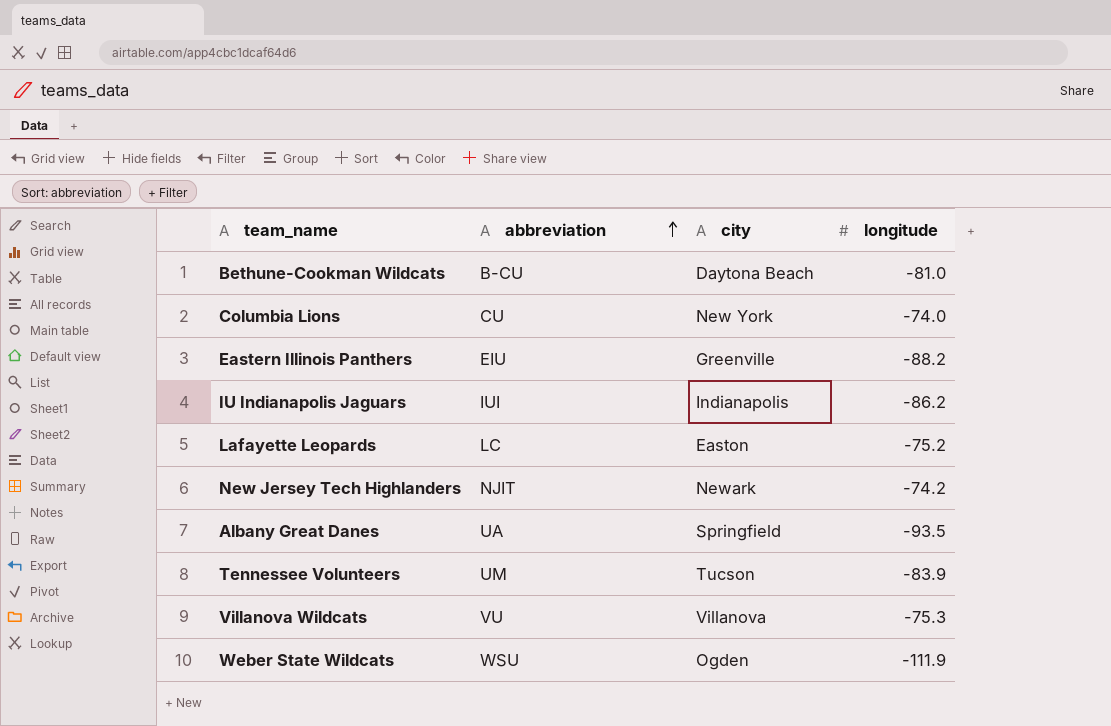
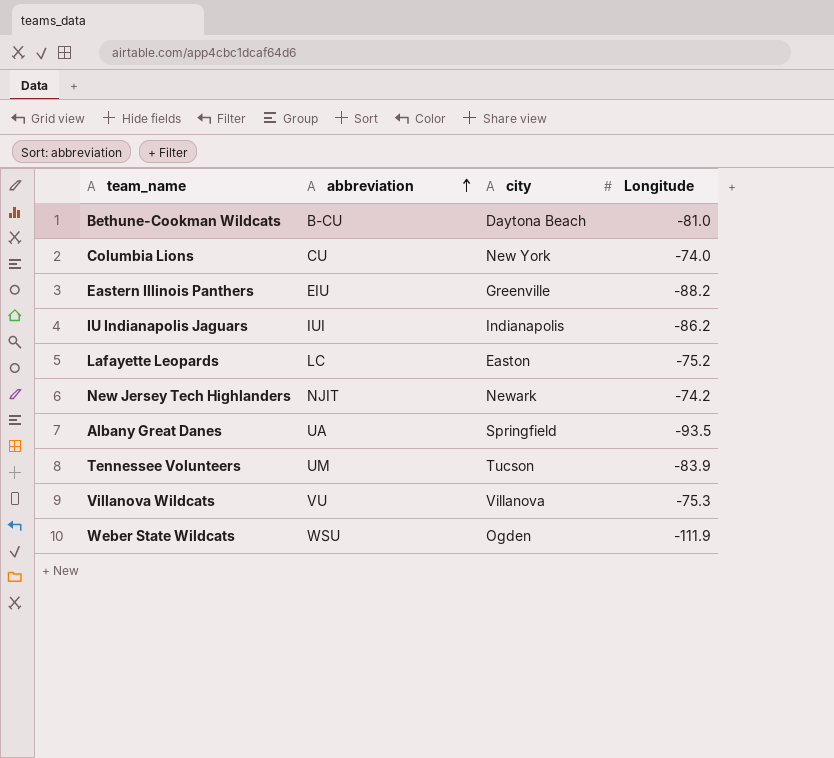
column name: longitude -> Longitude

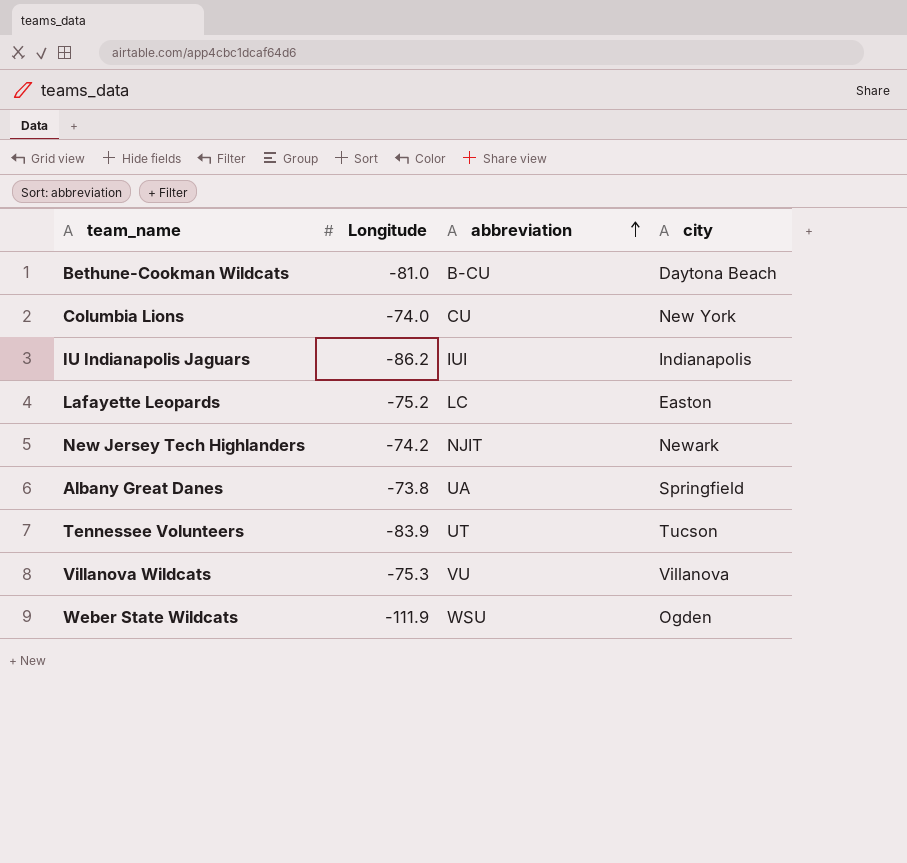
column Longitude | position: 4 -> 2
row Eastern Illinois Panthers: EIU | Greenville | -88.2 -> none
Albany Great Danes | Longitude: -93.5 -> -73.8
Tennessee Volunteers | abbreviation: UM -> UT

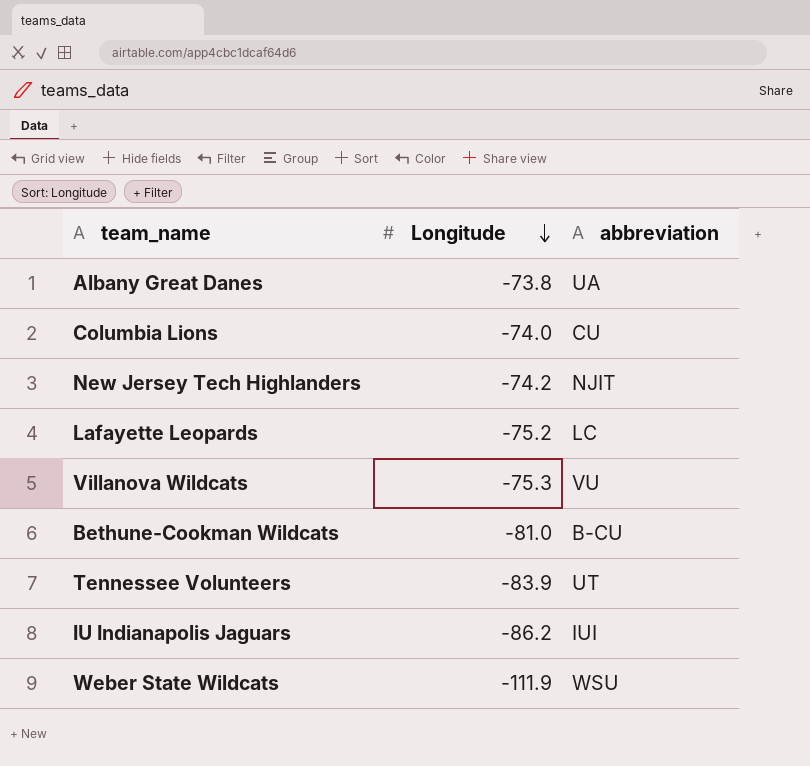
row order: abbreviation ascending -> Longitude descending
column city | position: 4 -> none

